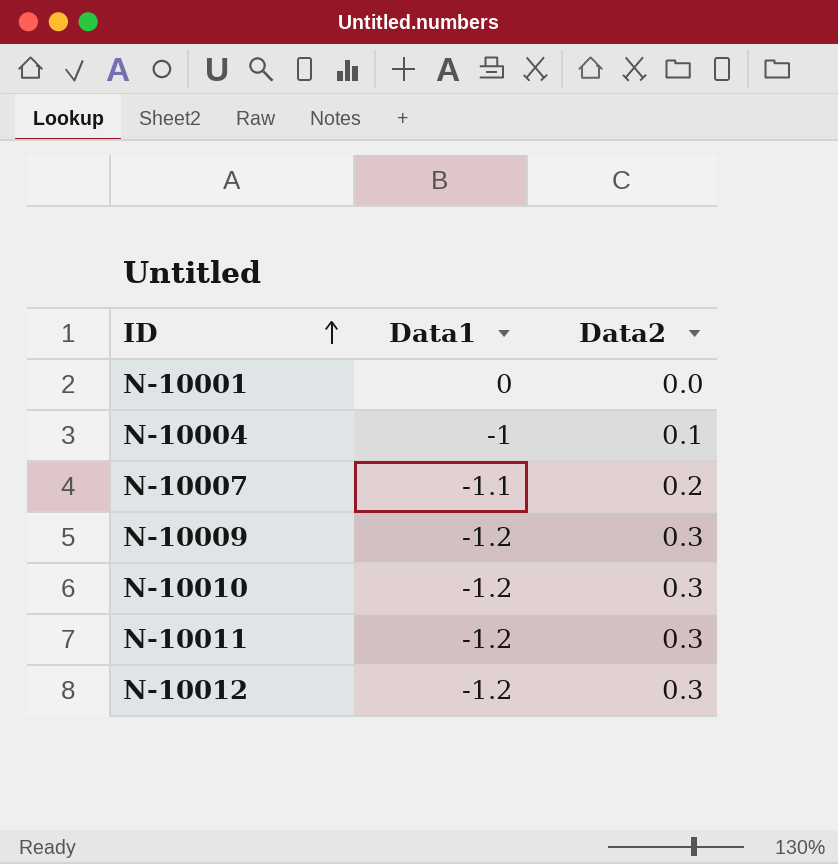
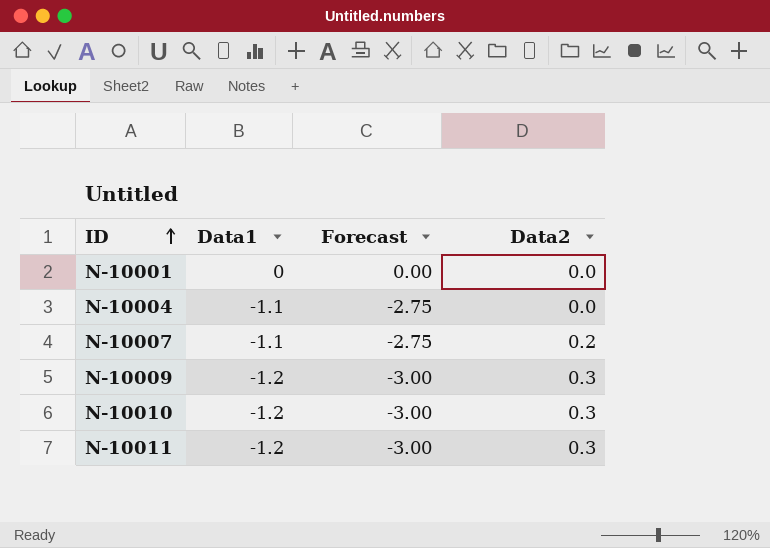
column Forecast | formula: none -> [Data1] * 2.5
row N-10012: -1.2 | 0.3 -> none
N-10004 | Data1: -1 -> -1.1
N-10004 | Data2: 0.1 -> 0.0

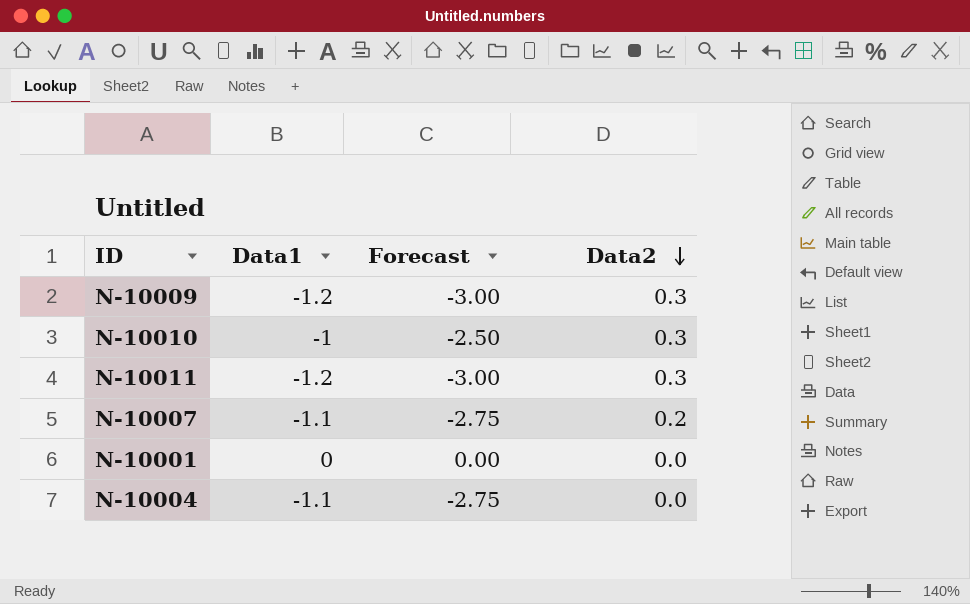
row order: ID ascending -> Data2 descending
N-10010 | Data1: -1.2 -> -1
N-10010 | Forecast: -3.00 -> -2.50

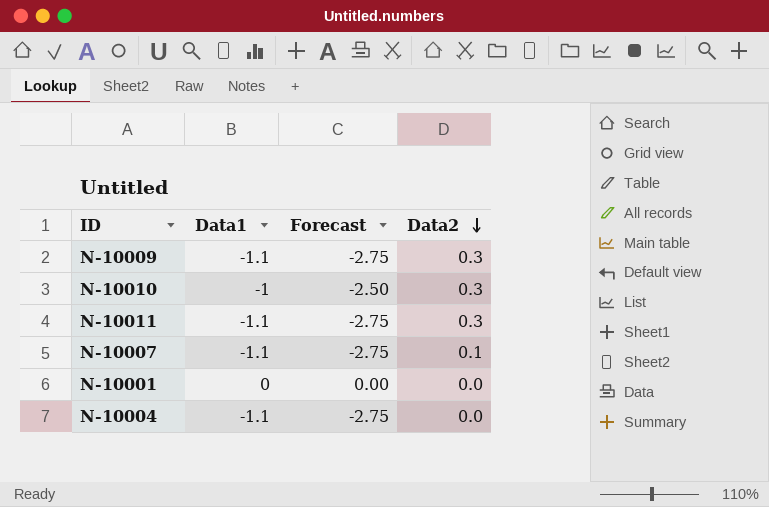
N-10009 | Data1: -1.2 -> -1.1
N-10009 | Forecast: -3.00 -> -2.75
N-10011 | Data1: -1.2 -> -1.1
N-10011 | Forecast: -3.00 -> -2.75
N-10007 | Data2: 0.2 -> 0.1

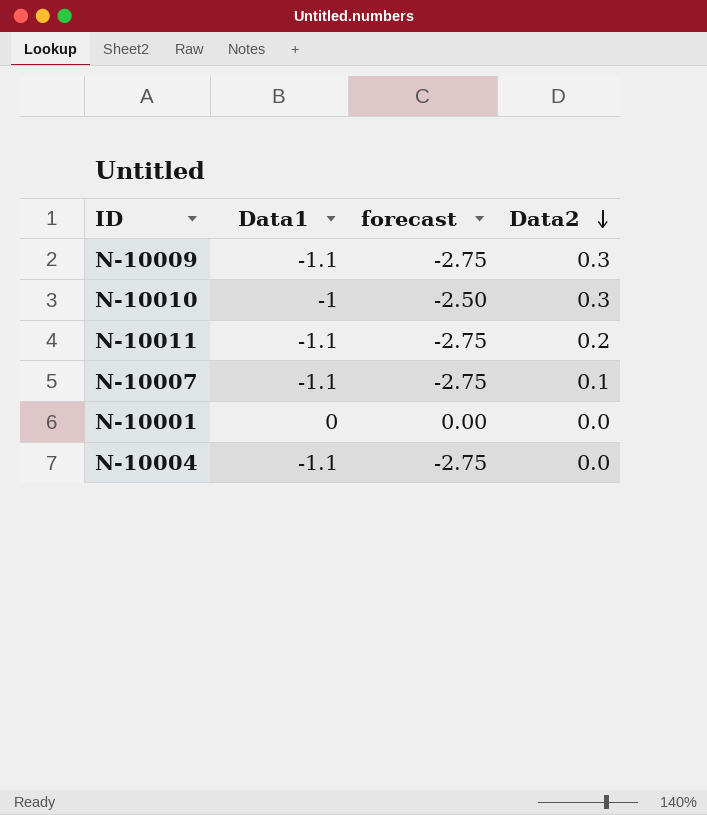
column name: Forecast -> forecast
N-10011 | Data2: 0.3 -> 0.2

